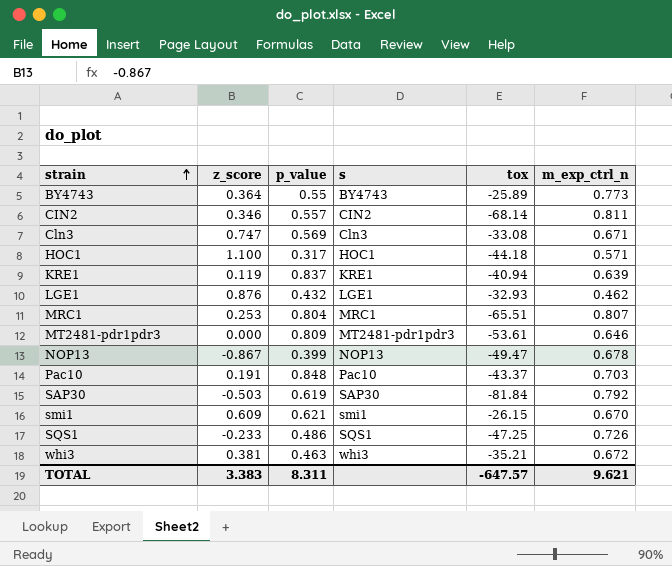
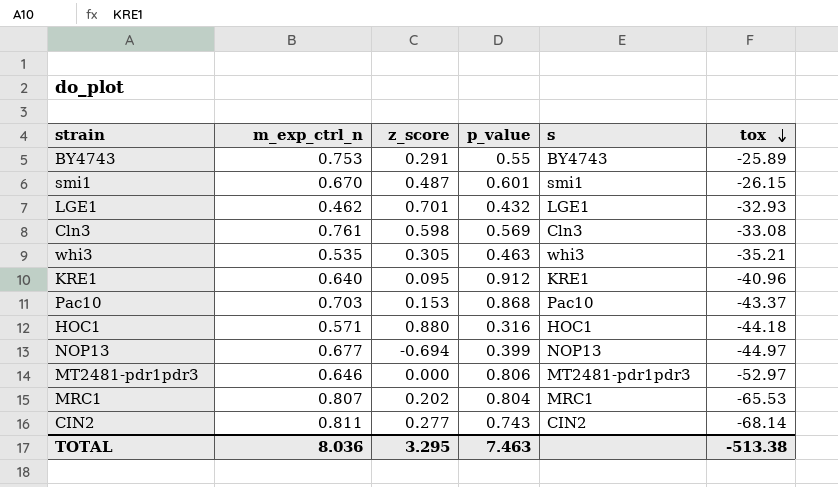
row order: strain ascending -> tox descending
column m_exp_ctrl_n | position: 6 -> 2
row SAP30: -0.503 | 0.619 | SAP30 | -81.84 | 0.792 -> none
row SQS1: -0.233 | 0.486 | SQS1 | -47.25 | 0.726 -> none
BY4743 | m_exp_ctrl_n: 0.773 -> 0.753
BY4743 | z_score: 0.364 -> 0.291
smi1 | z_score: 0.609 -> 0.487
smi1 | p_value: 0.621 -> 0.601
LGE1 | z_score: 0.876 -> 0.701
Cln3 | m_exp_ctrl_n: 0.671 -> 0.761
Cln3 | z_score: 0.747 -> 0.598
whi3 | m_exp_ctrl_n: 0.672 -> 0.535
whi3 | z_score: 0.381 -> 0.305
KRE1 | m_exp_ctrl_n: 0.639 -> 0.640
KRE1 | z_score: 0.119 -> 0.095
KRE1 | p_value: 0.837 -> 0.912
KRE1 | tox: -40.94 -> -40.96
Pac10 | z_score: 0.191 -> 0.153
Pac10 | p_value: 0.848 -> 0.868
HOC1 | z_score: 1.100 -> 0.880
HOC1 | p_value: 0.317 -> 0.316
NOP13 | m_exp_ctrl_n: 0.678 -> 0.677
NOP13 | z_score: -0.867 -> -0.694
NOP13 | tox: -49.47 -> -44.97
MT2481-pdr1pdr3 | p_value: 0.809 -> 0.806
MT2481-pdr1pdr3 | tox: -53.61 -> -52.97
MRC1 | z_score: 0.253 -> 0.202
MRC1 | tox: -65.51 -> -65.53
CIN2 | z_score: 0.346 -> 0.277
CIN2 | p_value: 0.557 -> 0.743
TOTAL | m_exp_ctrl_n: 9.621 -> 8.036
TOTAL | z_score: 3.383 -> 3.295
TOTAL | p_value: 8.311 -> 7.463
TOTAL | tox: -647.57 -> -513.38

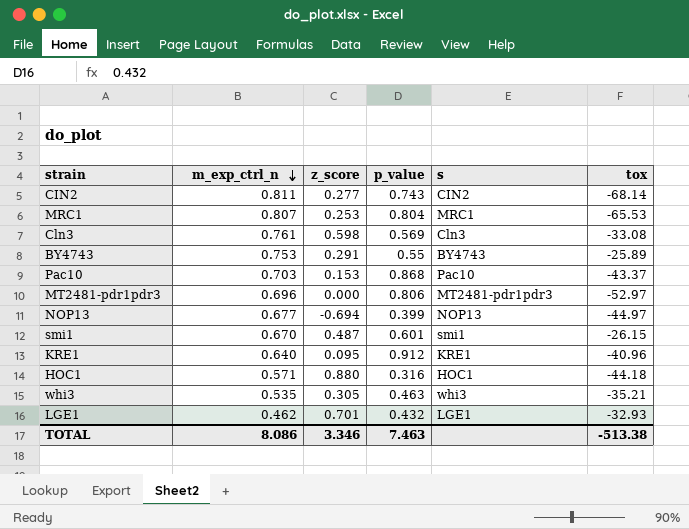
row order: tox descending -> m_exp_ctrl_n descending
MRC1 | z_score: 0.202 -> 0.253
MT2481-pdr1pdr3 | m_exp_ctrl_n: 0.646 -> 0.696
TOTAL | m_exp_ctrl_n: 8.036 -> 8.086
TOTAL | z_score: 3.295 -> 3.346

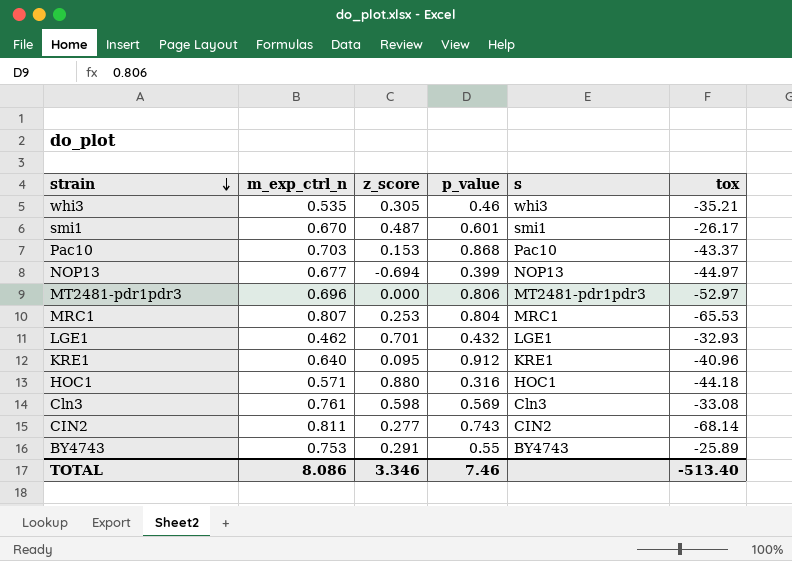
row order: m_exp_ctrl_n descending -> strain descending
whi3 | p_value: 0.463 -> 0.46
smi1 | tox: -26.15 -> -26.17
TOTAL | p_value: 7.463 -> 7.46
TOTAL | tox: -513.38 -> -513.40

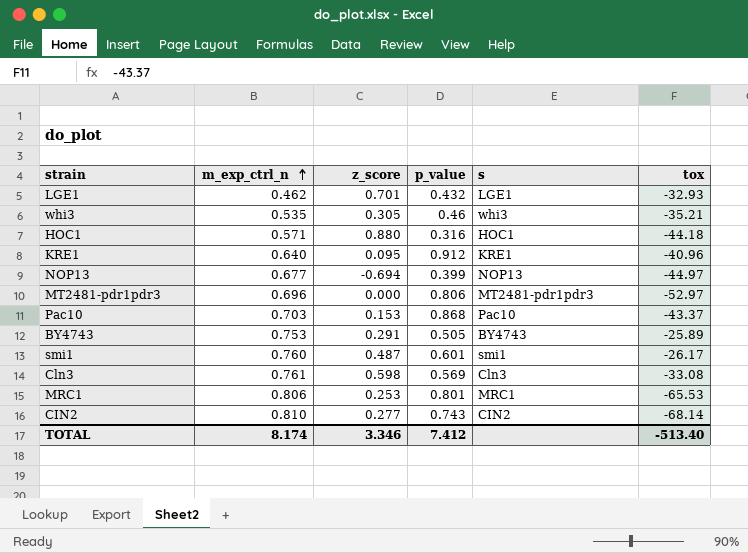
row order: strain descending -> m_exp_ctrl_n ascending
BY4743 | p_value: 0.55 -> 0.505
smi1 | m_exp_ctrl_n: 0.670 -> 0.760
MRC1 | m_exp_ctrl_n: 0.807 -> 0.806
MRC1 | p_value: 0.804 -> 0.801
CIN2 | m_exp_ctrl_n: 0.811 -> 0.810
TOTAL | m_exp_ctrl_n: 8.086 -> 8.174
TOTAL | p_value: 7.46 -> 7.412

